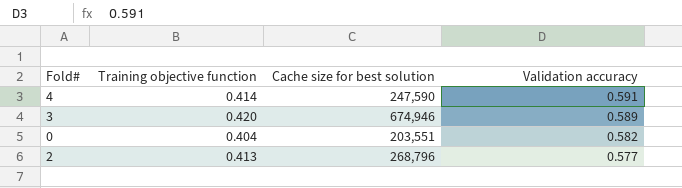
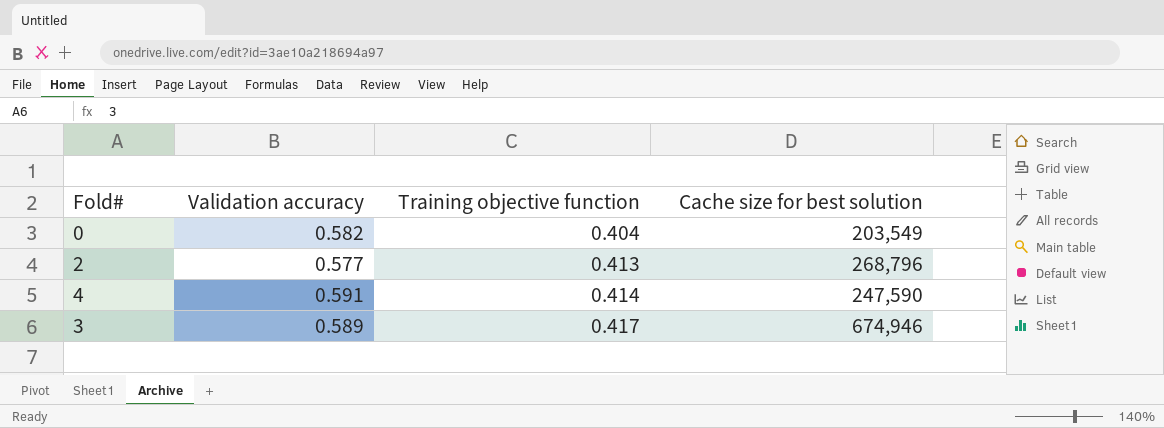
row order: Validation accuracy descending -> Training objective function ascending
column Validation accuracy | position: 4 -> 2
0 | Cache size for best solution: 203,551 -> 203,549
3 | Training objective function: 0.420 -> 0.417

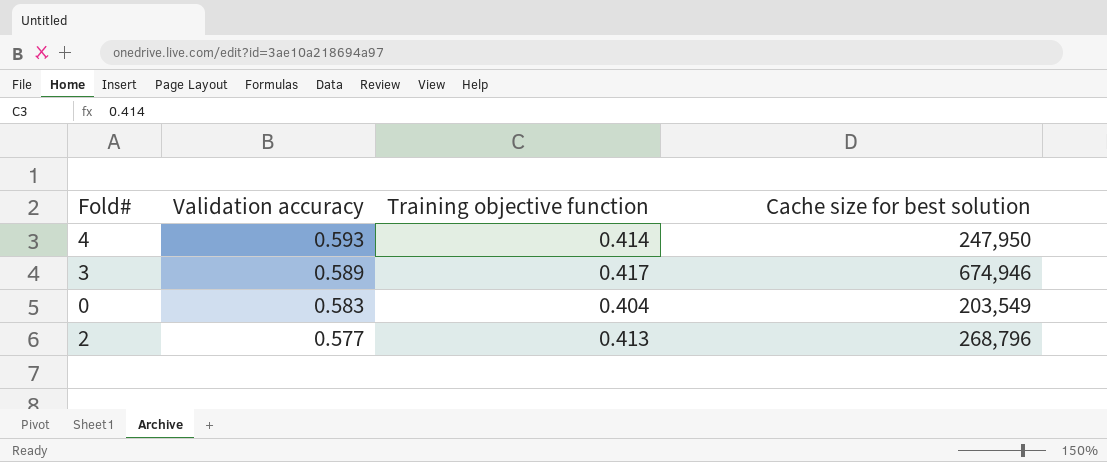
row order: Training objective function ascending -> Validation accuracy descending
4 | Validation accuracy: 0.591 -> 0.593
4 | Cache size for best solution: 247,590 -> 247,950
0 | Validation accuracy: 0.582 -> 0.583

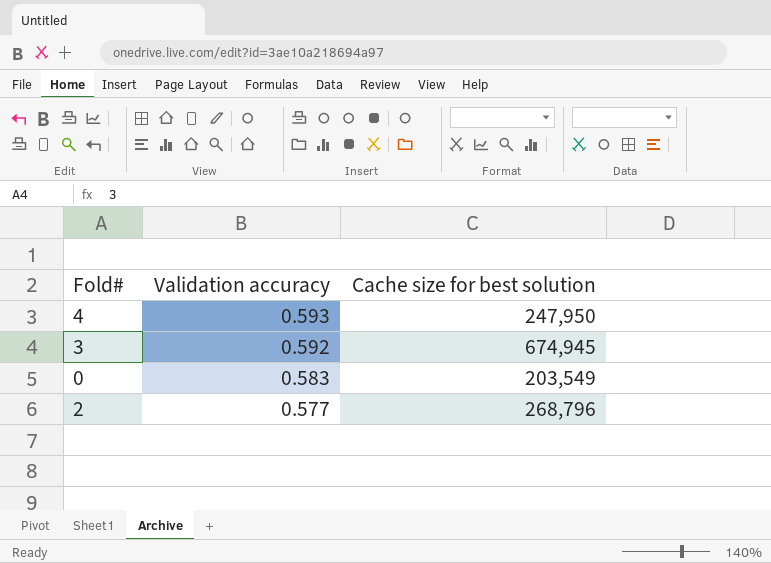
column Training objective function | position: 3 -> none
3 | Validation accuracy: 0.589 -> 0.592
3 | Cache size for best solution: 674,946 -> 674,945

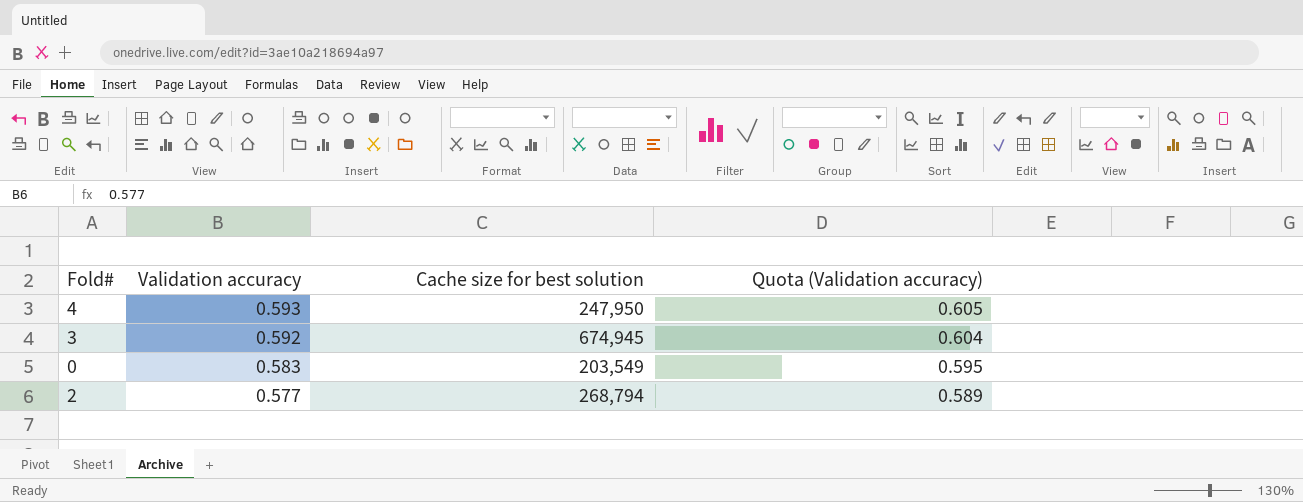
column Quota (Validation accuracy) | formula: none -> [Validation accuracy] * 1.02
2 | Cache size for best solution: 268,796 -> 268,794

